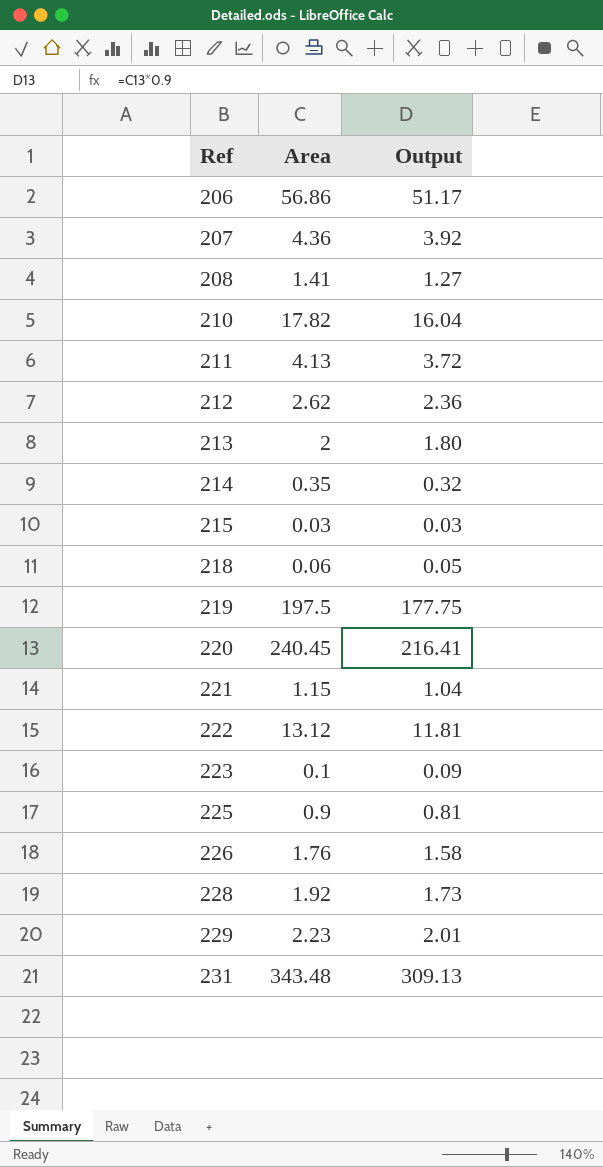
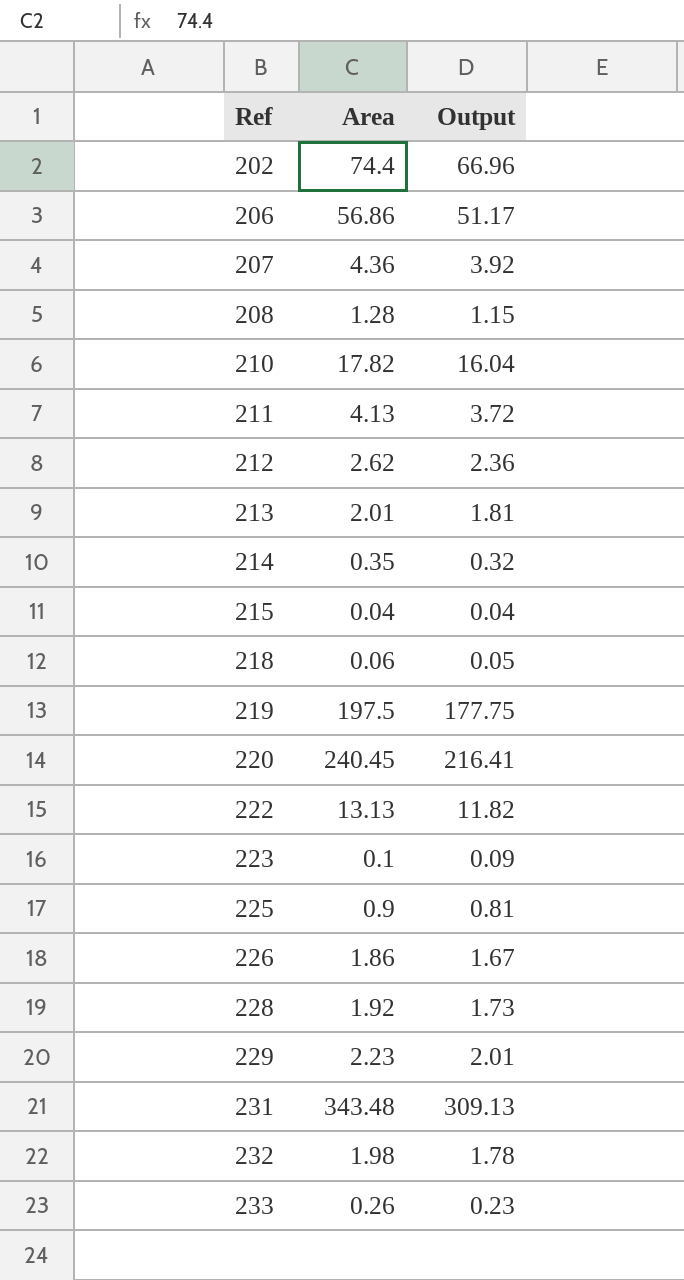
row 221: 1.15 | 1.04 -> none
row 202: none -> 74.4 | 66.96
208 | Area: 1.41 -> 1.28
208 | Output: 1.27 -> 1.15
213 | Area: 2 -> 2.01
213 | Output: 1.80 -> 1.81
215 | Area: 0.03 -> 0.04
215 | Output: 0.03 -> 0.04
222 | Area: 13.12 -> 13.13
222 | Output: 11.81 -> 11.82
226 | Area: 1.76 -> 1.86
226 | Output: 1.58 -> 1.67
row 232: none -> 1.98 | 1.78
row 233: none -> 0.26 | 0.23

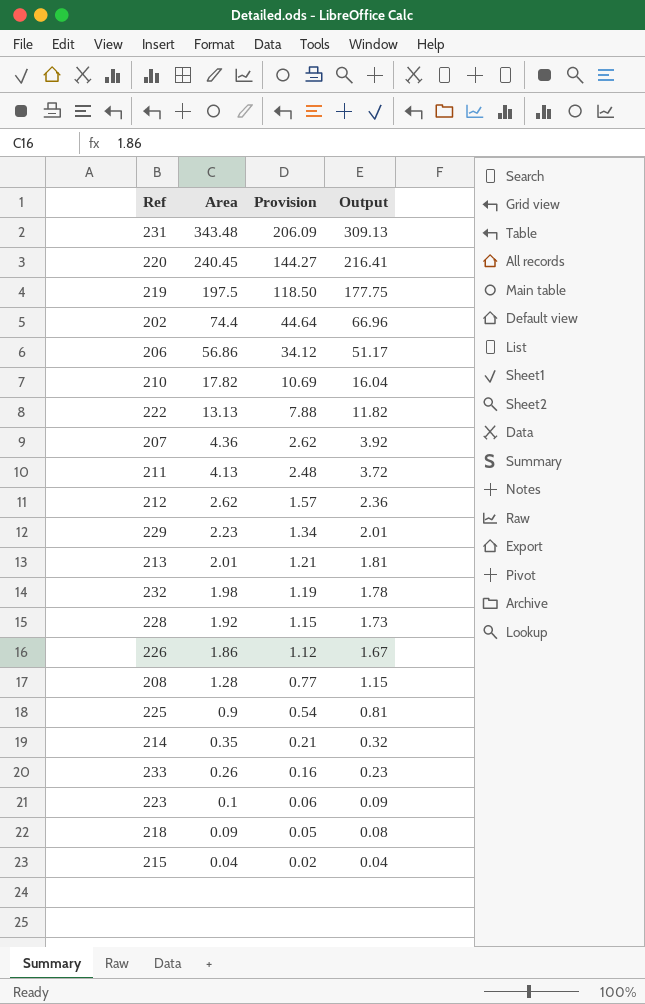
row order: Ref ascending -> Area descending
column Provision | formula: none -> [Area] * 0.6
218 | Area: 0.06 -> 0.09
218 | Output: 0.05 -> 0.08

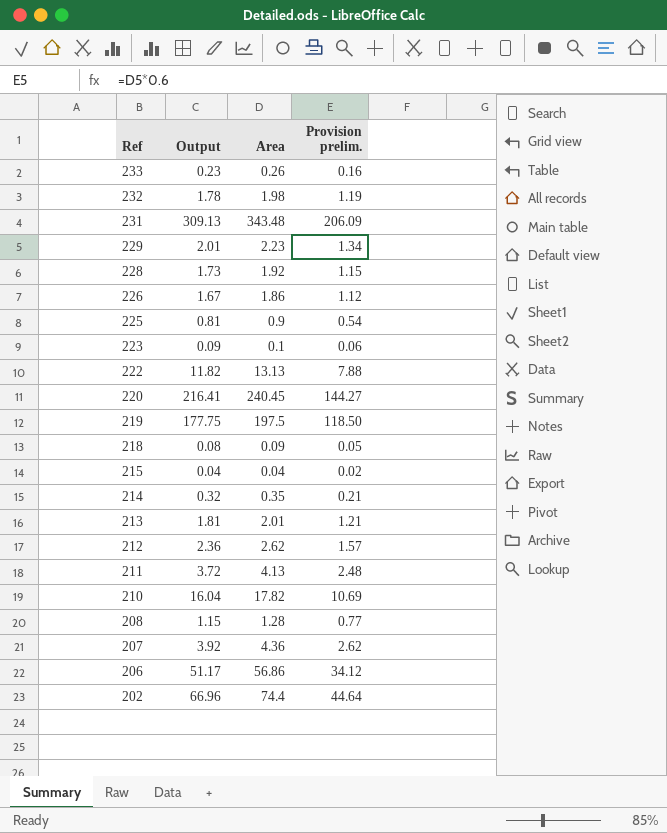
row order: Area descending -> Ref descending
column Output | position: 4 -> 2
column name: Provision -> Provision prelim.

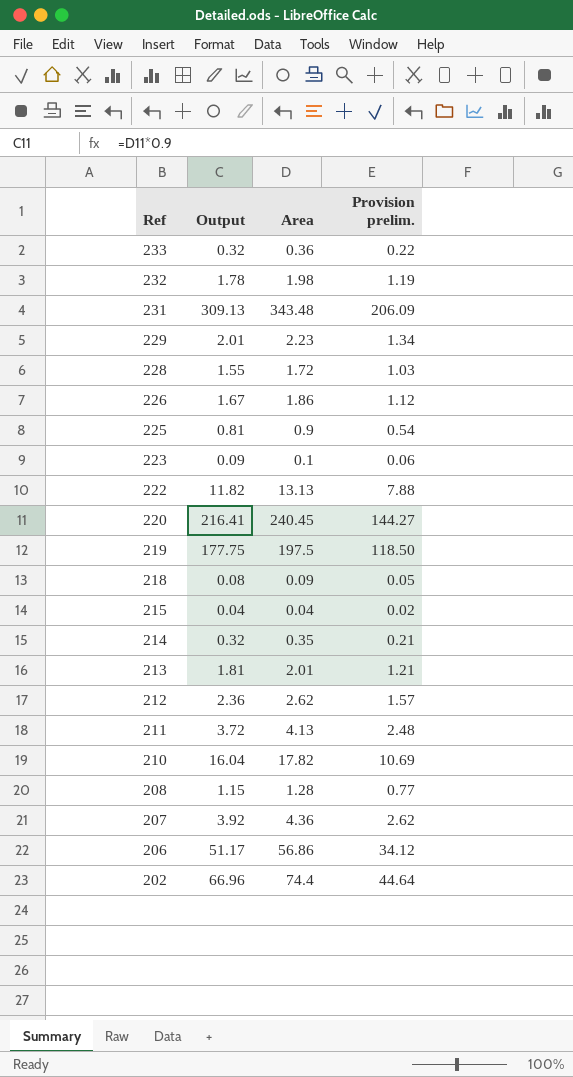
233 | Output: 0.23 -> 0.32
233 | Area: 0.26 -> 0.36
233 | Provision prelim.: 0.16 -> 0.22
228 | Output: 1.73 -> 1.55
228 | Area: 1.92 -> 1.72
228 | Provision prelim.: 1.15 -> 1.03

